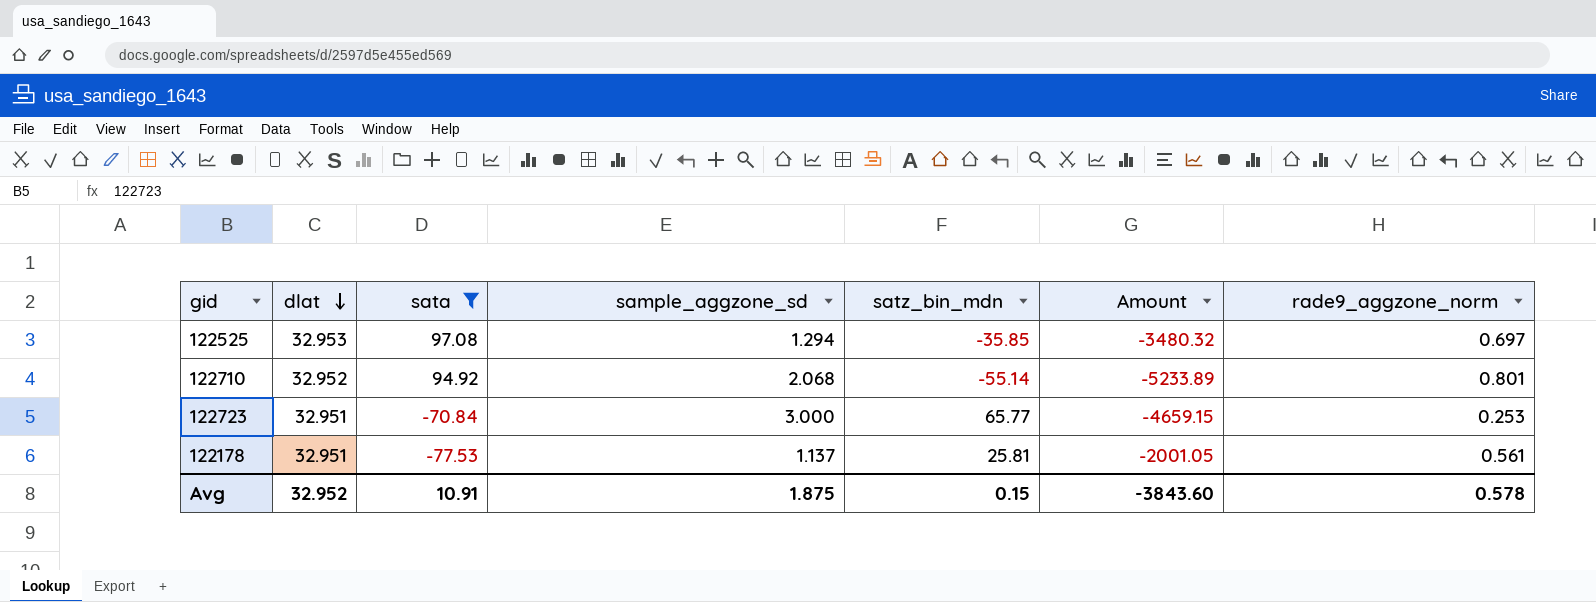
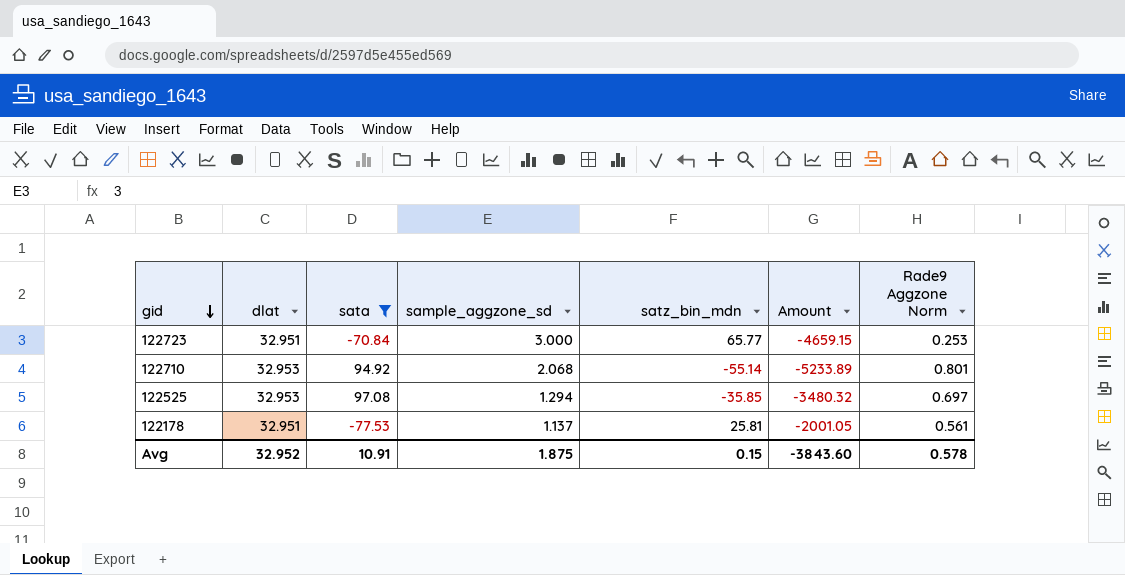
row order: dlat descending -> gid descending
column name: rade9_aggzone_norm -> Rade9 Aggzone Norm
122710 | dlat: 32.952 -> 32.953

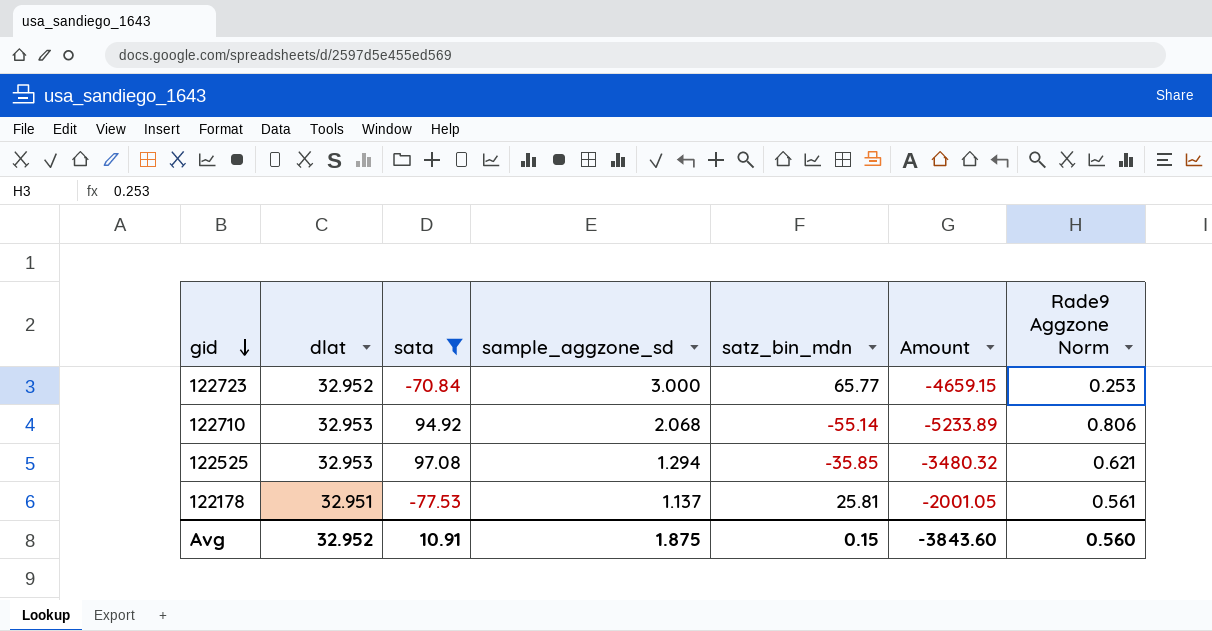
122723 | dlat: 32.951 -> 32.952
122710 | Rade9 Aggzone Norm: 0.801 -> 0.806
122525 | Rade9 Aggzone Norm: 0.697 -> 0.621
Avg | Rade9 Aggzone Norm: 0.578 -> 0.560

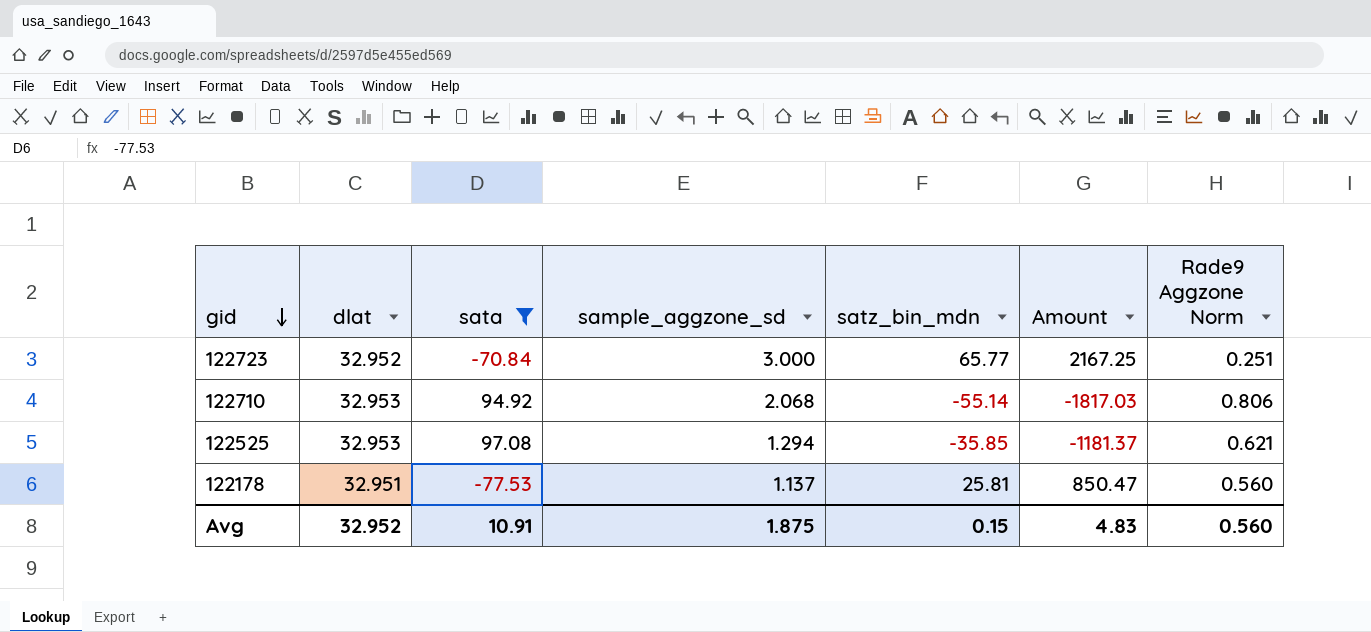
column Amount | formula: [sata] * [satz_bin_mdn] -> [dlat] * [satz_bin_mdn]
122723 | Rade9 Aggzone Norm: 0.253 -> 0.251
122178 | Rade9 Aggzone Norm: 0.561 -> 0.560
Avg | Amount: -3843.60 -> 4.83

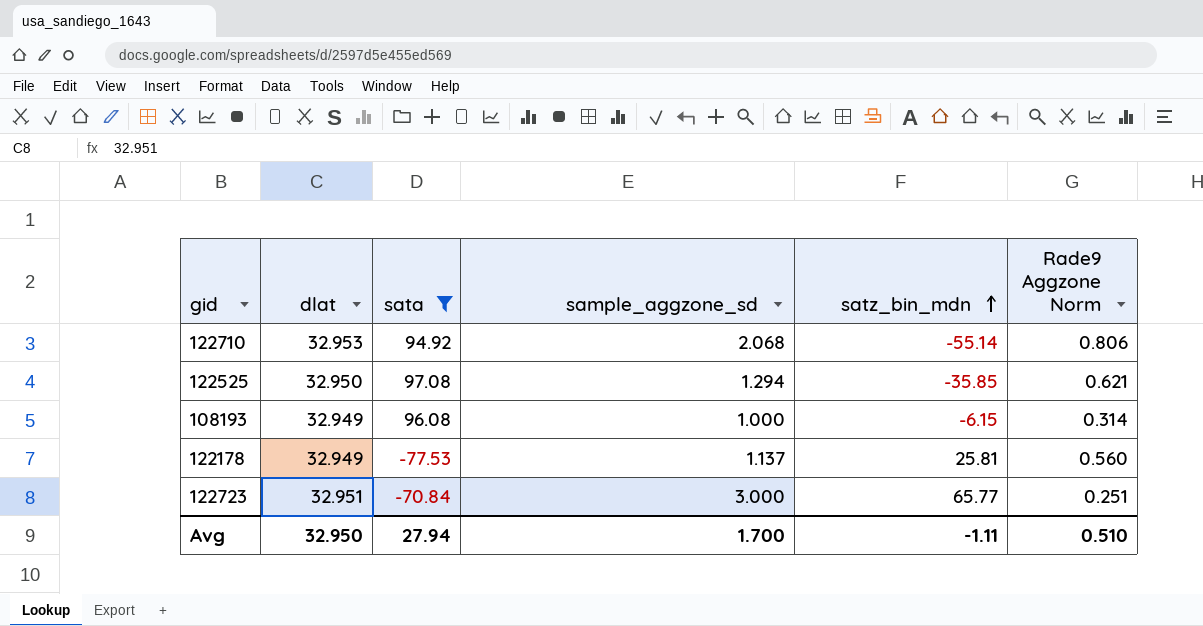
row order: gid descending -> satz_bin_mdn ascending
column Amount | formula: [dlat] * [satz_bin_mdn] -> none
122525 | dlat: 32.953 -> 32.950
row 108193: none -> 32.949 | 96.08 | 1.000 | -6.15 | 0.314
122178 | dlat: 32.951 -> 32.949
122723 | dlat: 32.952 -> 32.951
Avg | dlat: 32.952 -> 32.950
Avg | sata: 10.91 -> 27.94
Avg | sample_aggzone_sd: 1.875 -> 1.700
Avg | satz_bin_mdn: 0.15 -> -1.11
Avg | Rade9 Aggzone Norm: 0.560 -> 0.510

